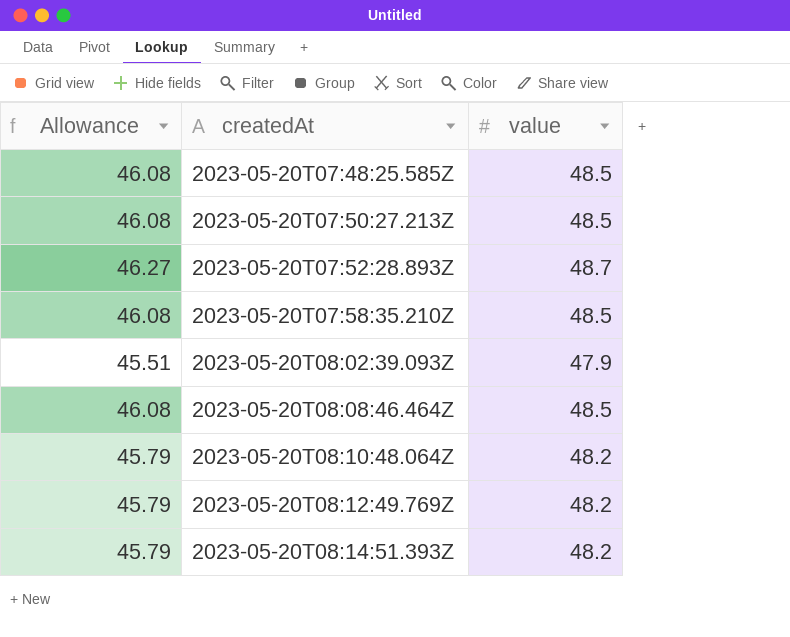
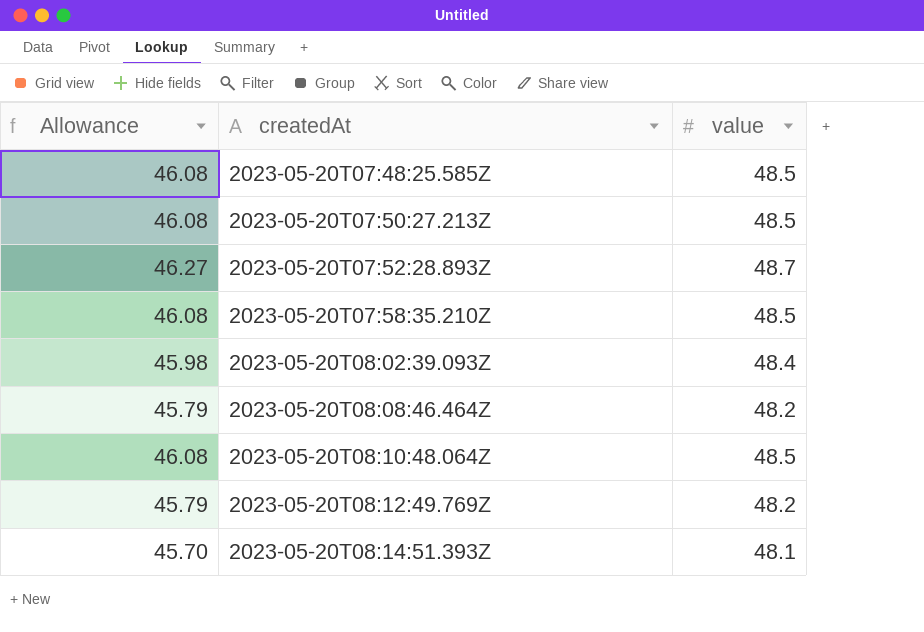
2023-05-20T08:02:39.093Z | Allowance: 45.51 -> 45.98
2023-05-20T08:02:39.093Z | value: 47.9 -> 48.4
2023-05-20T08:08:46.464Z | Allowance: 46.08 -> 45.79
2023-05-20T08:08:46.464Z | value: 48.5 -> 48.2
2023-05-20T08:10:48.064Z | Allowance: 45.79 -> 46.08
2023-05-20T08:10:48.064Z | value: 48.2 -> 48.5
2023-05-20T08:14:51.393Z | Allowance: 45.79 -> 45.70
2023-05-20T08:14:51.393Z | value: 48.2 -> 48.1

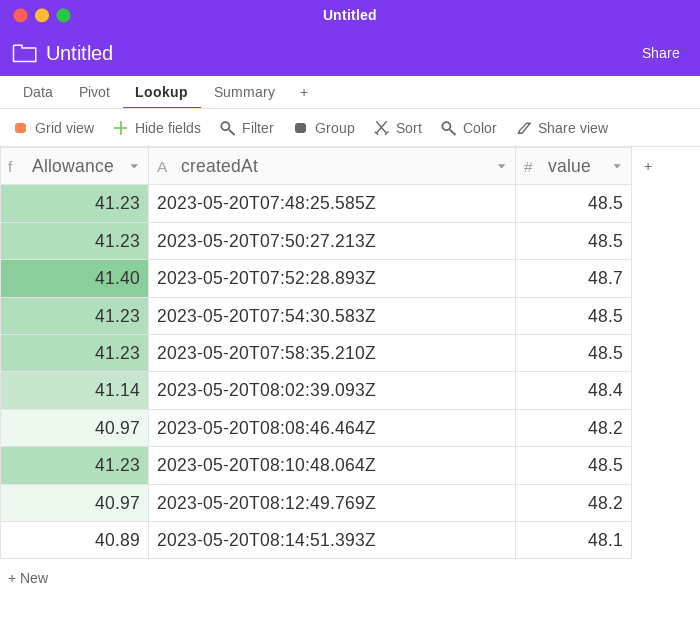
column Allowance | formula: [value] * 0.95 -> [value] * 0.85
row 2023-05-20T07:54:30.583Z: none -> 41.23 | 48.5

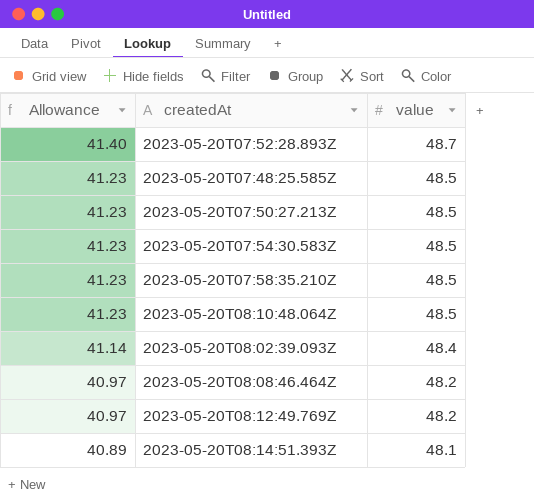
row order: createdAt ascending -> Allowance descending

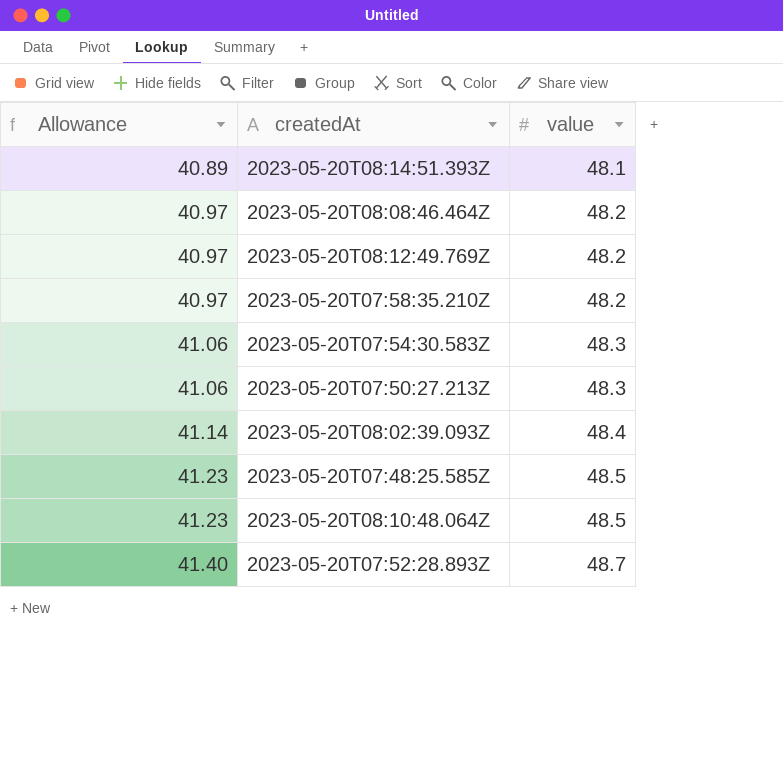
row order: Allowance descending -> Allowance ascending
2023-05-20T07:58:35.210Z | Allowance: 41.23 -> 40.97
2023-05-20T07:58:35.210Z | value: 48.5 -> 48.2
2023-05-20T07:54:30.583Z | Allowance: 41.23 -> 41.06
2023-05-20T07:54:30.583Z | value: 48.5 -> 48.3
2023-05-20T07:50:27.213Z | Allowance: 41.23 -> 41.06
2023-05-20T07:50:27.213Z | value: 48.5 -> 48.3

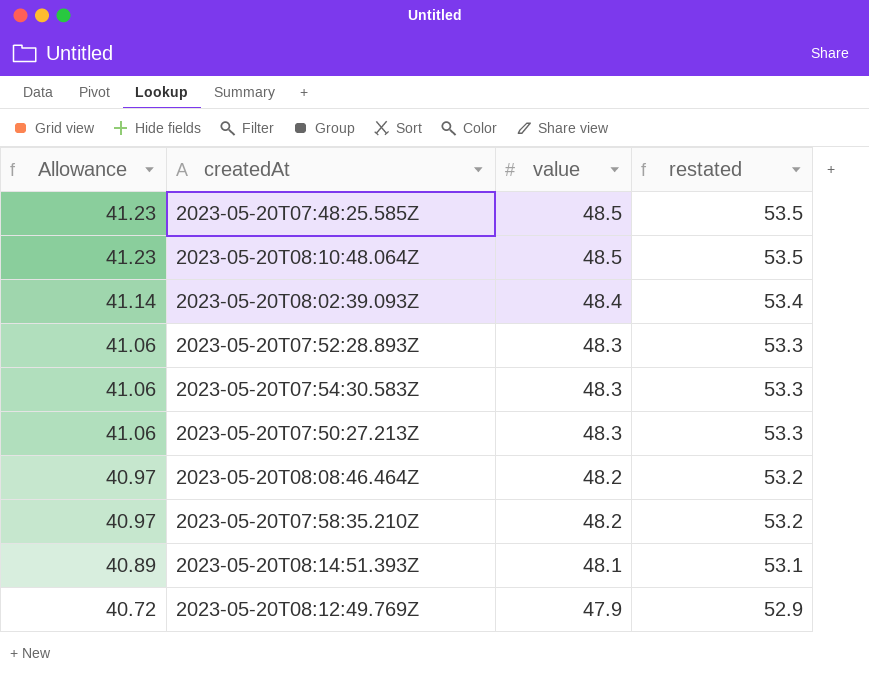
row order: Allowance ascending -> Allowance descending
column restated | formula: none -> [value] + 5
2023-05-20T07:52:28.893Z | Allowance: 41.40 -> 41.06
2023-05-20T07:52:28.893Z | value: 48.7 -> 48.3
2023-05-20T08:12:49.769Z | Allowance: 40.97 -> 40.72
2023-05-20T08:12:49.769Z | value: 48.2 -> 47.9

